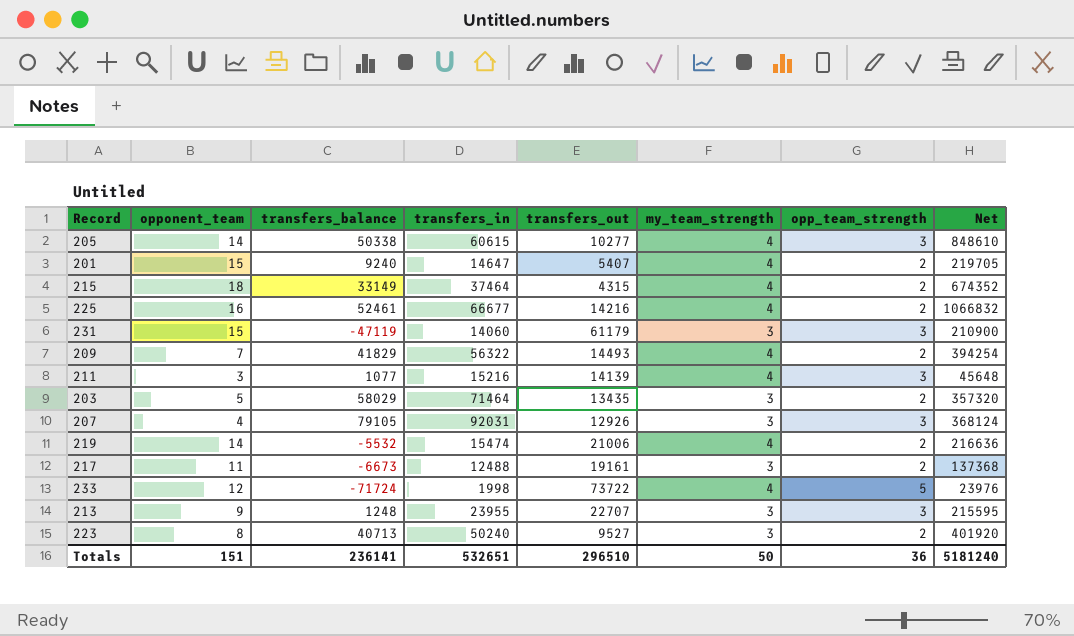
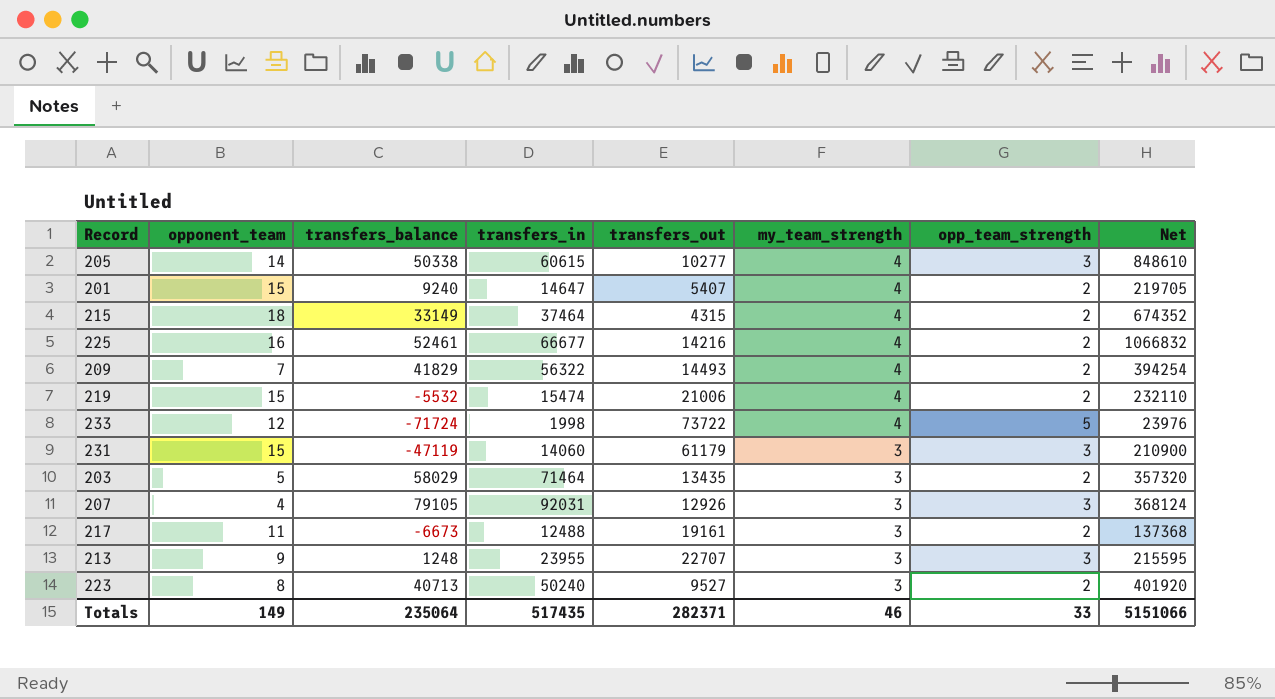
row order: none -> my_team_strength descending
row 211: 3 | 1077 | 15216 | 14139 | 4 | 3 | 45648 -> none
219 | opponent_team: 14 -> 15
219 | Net: 216636 -> 232110
Totals | opponent_team: 151 -> 149
Totals | transfers_balance: 236141 -> 235064
Totals | transfers_in: 532651 -> 517435
Totals | transfers_out: 296510 -> 282371
Totals | my_team_strength: 50 -> 46
Totals | opp_team_strength: 36 -> 33
Totals | Net: 5181240 -> 5151066

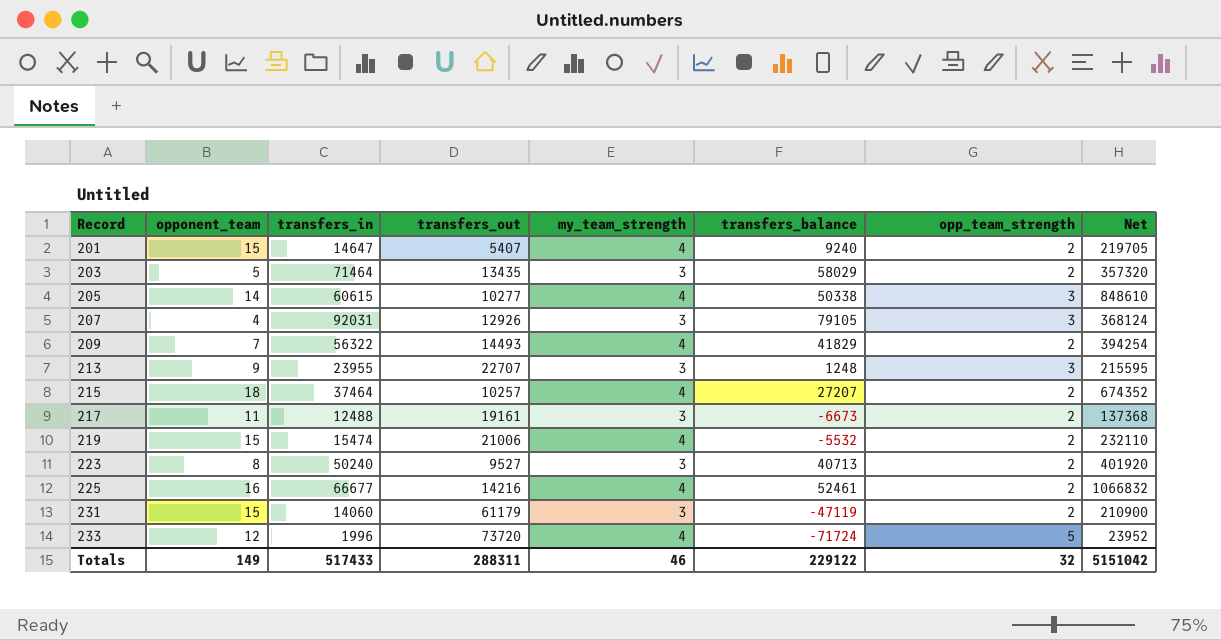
row order: my_team_strength descending -> Record ascending
column transfers_balance | position: 3 -> 6
215 | transfers_out: 4315 -> 10257
215 | transfers_balance: 33149 -> 27207
231 | opp_team_strength: 3 -> 2
233 | transfers_in: 1998 -> 1996
233 | transfers_out: 73722 -> 73720
233 | Net: 23976 -> 23952
Totals | transfers_in: 517435 -> 517433
Totals | transfers_out: 282371 -> 288311
Totals | transfers_balance: 235064 -> 229122
Totals | opp_team_strength: 33 -> 32
Totals | Net: 5151066 -> 5151042

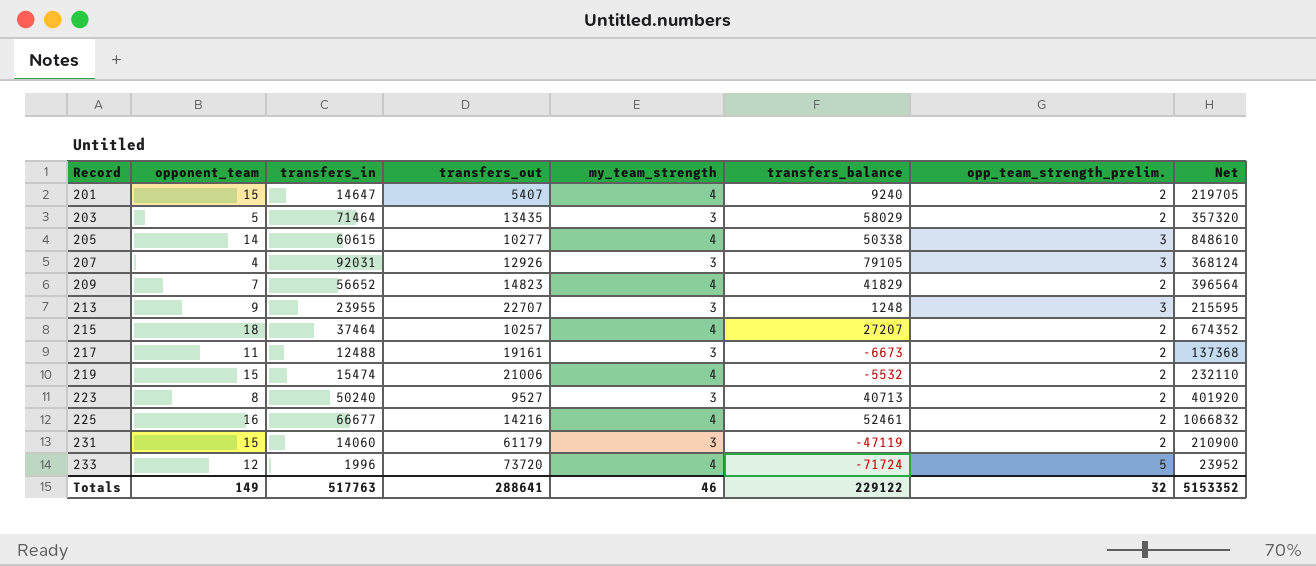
column name: opp_team_strength -> opp_team_strength_prelim.
209 | transfers_in: 56322 -> 56652
209 | transfers_out: 14493 -> 14823
209 | Net: 394254 -> 396564
Totals | transfers_in: 517433 -> 517763
Totals | transfers_out: 288311 -> 288641
Totals | Net: 5151042 -> 5153352

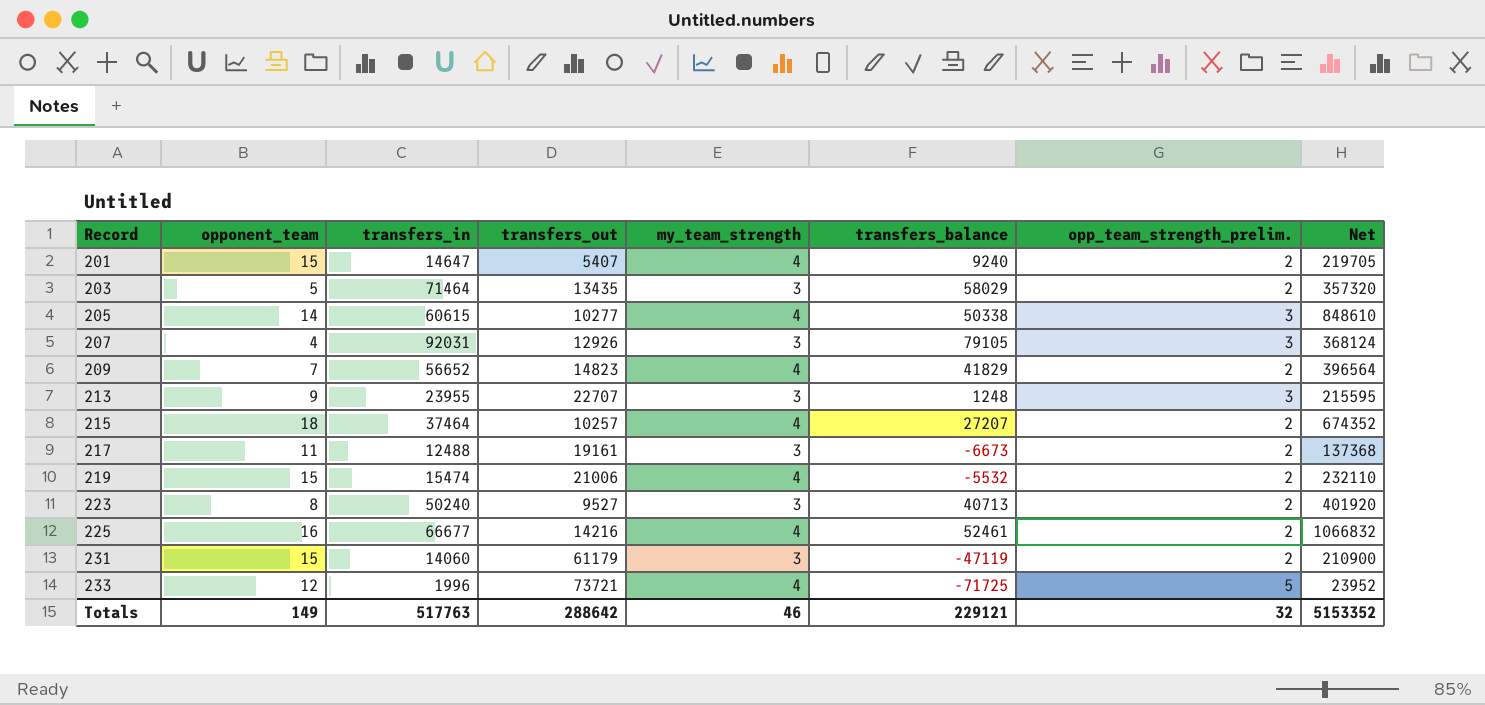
233 | transfers_out: 73720 -> 73721
233 | transfers_balance: -71724 -> -71725
Totals | transfers_out: 288641 -> 288642
Totals | transfers_balance: 229122 -> 229121

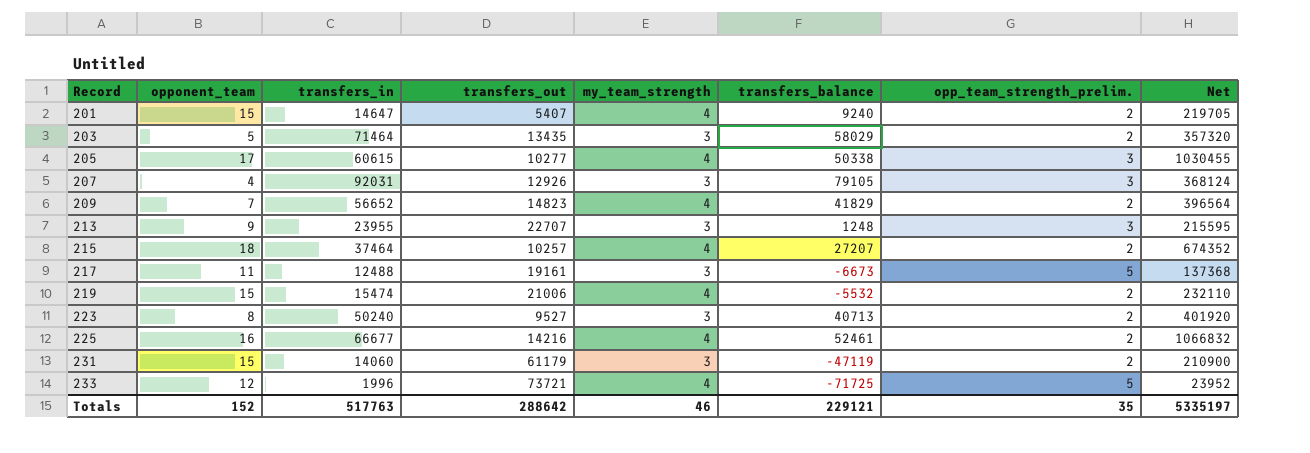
205 | opponent_team: 14 -> 17
205 | Net: 848610 -> 1030455
217 | opp_team_strength_prelim.: 2 -> 5
Totals | opponent_team: 149 -> 152
Totals | opp_team_strength_prelim.: 32 -> 35
Totals | Net: 5153352 -> 5335197

